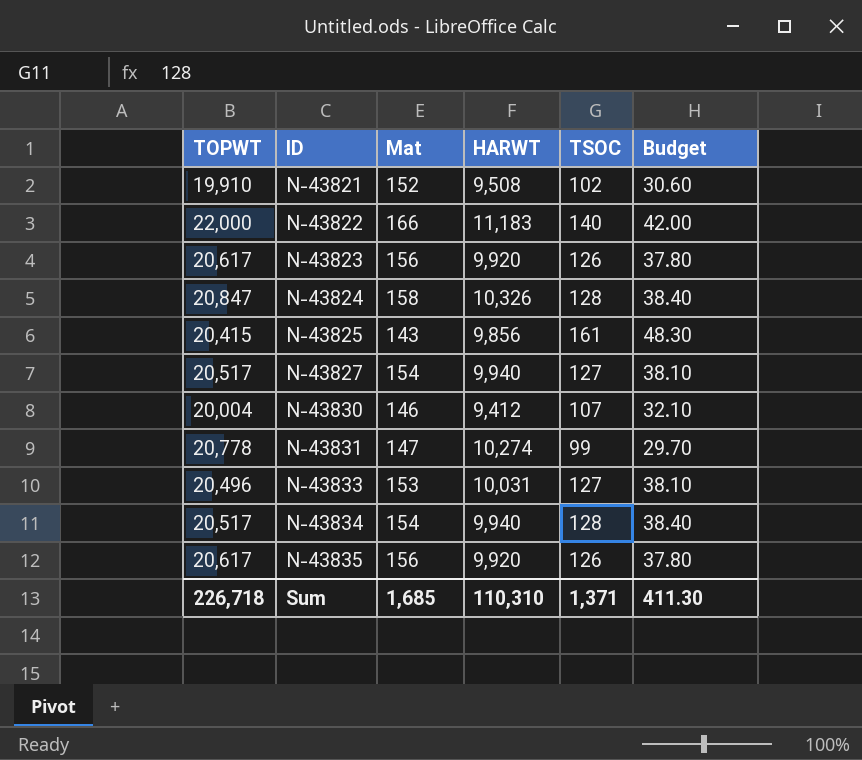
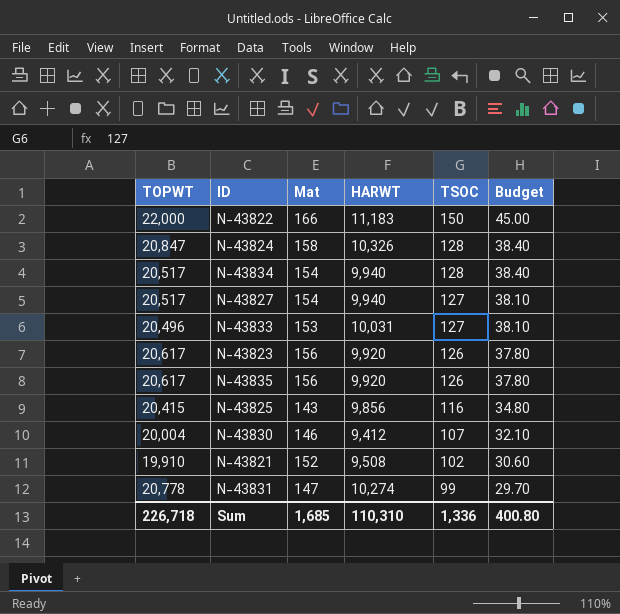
row order: ID ascending -> TSOC descending
N-43822 | TSOC: 140 -> 150
N-43822 | Budget: 42.00 -> 45.00
N-43825 | TSOC: 161 -> 116
N-43825 | Budget: 48.30 -> 34.80
Sum | TSOC: 1,371 -> 1,336
Sum | Budget: 411.30 -> 400.80

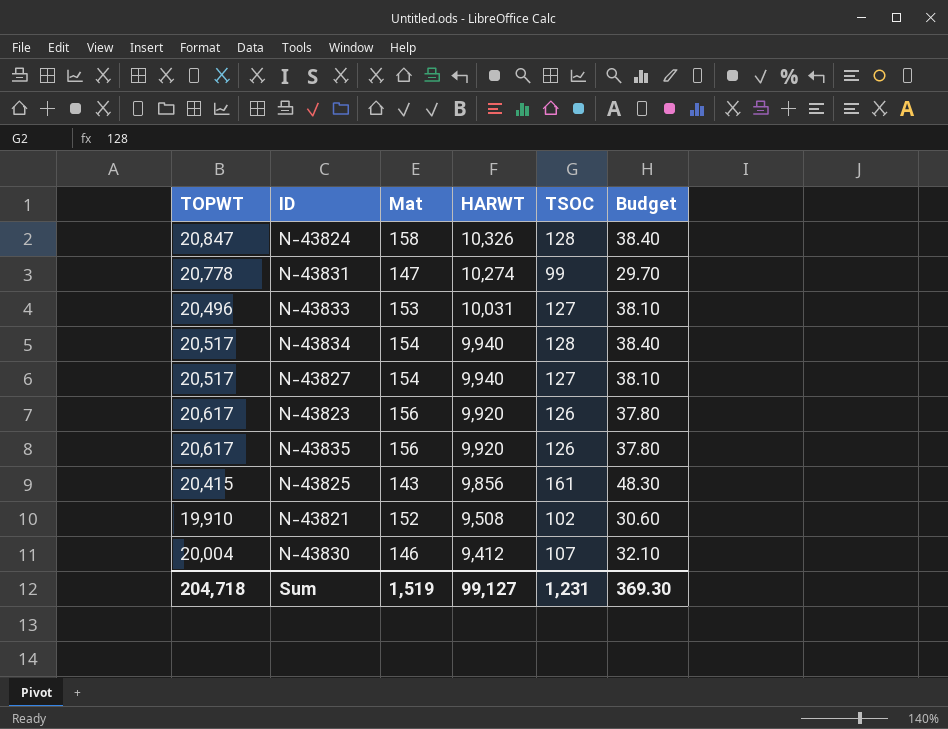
row order: TSOC descending -> HARWT descending
row N-43822: 22,000 | 166 | 11,183 | 150 | 45.00 -> none
N-43825 | TSOC: 116 -> 161
N-43825 | Budget: 34.80 -> 48.30
Sum | TOPWT: 226,718 -> 204,718
Sum | Mat: 1,685 -> 1,519
Sum | HARWT: 110,310 -> 99,127
Sum | TSOC: 1,336 -> 1,231
Sum | Budget: 400.80 -> 369.30

